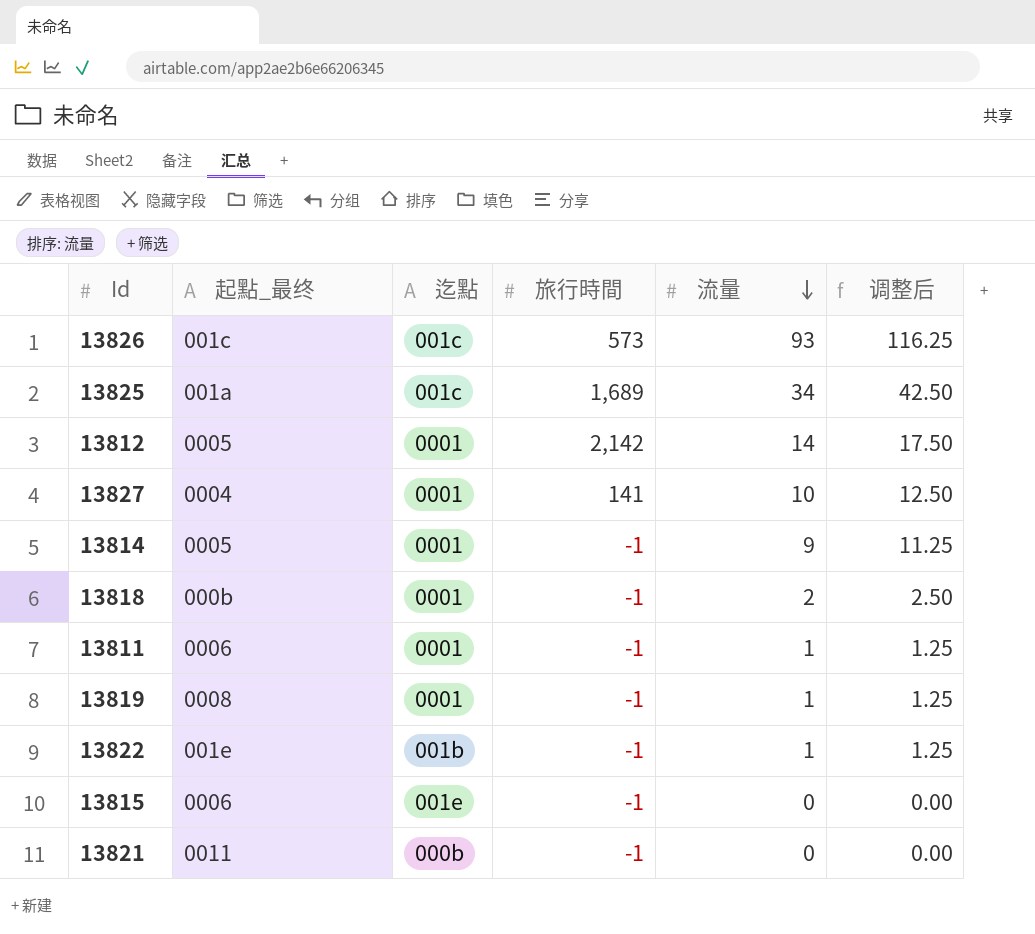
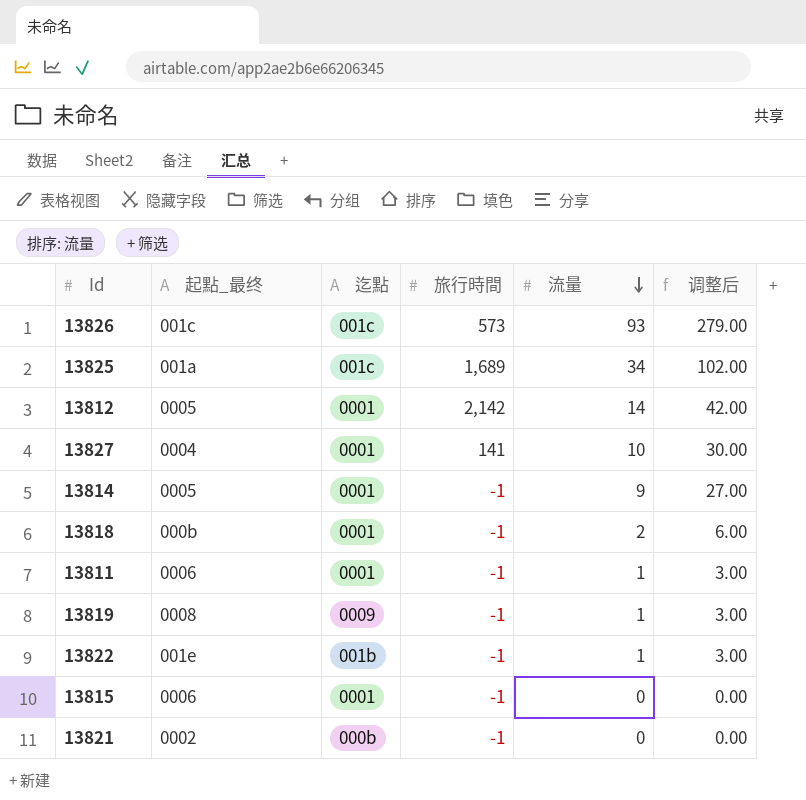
column 调整后 | formula: [流量] * 1.25 -> [流量] * 3
13819 | 迄點: 0001 -> 0009
13815 | 迄點: 001e -> 0001
13821 | 起點_最终: 0011 -> 0002

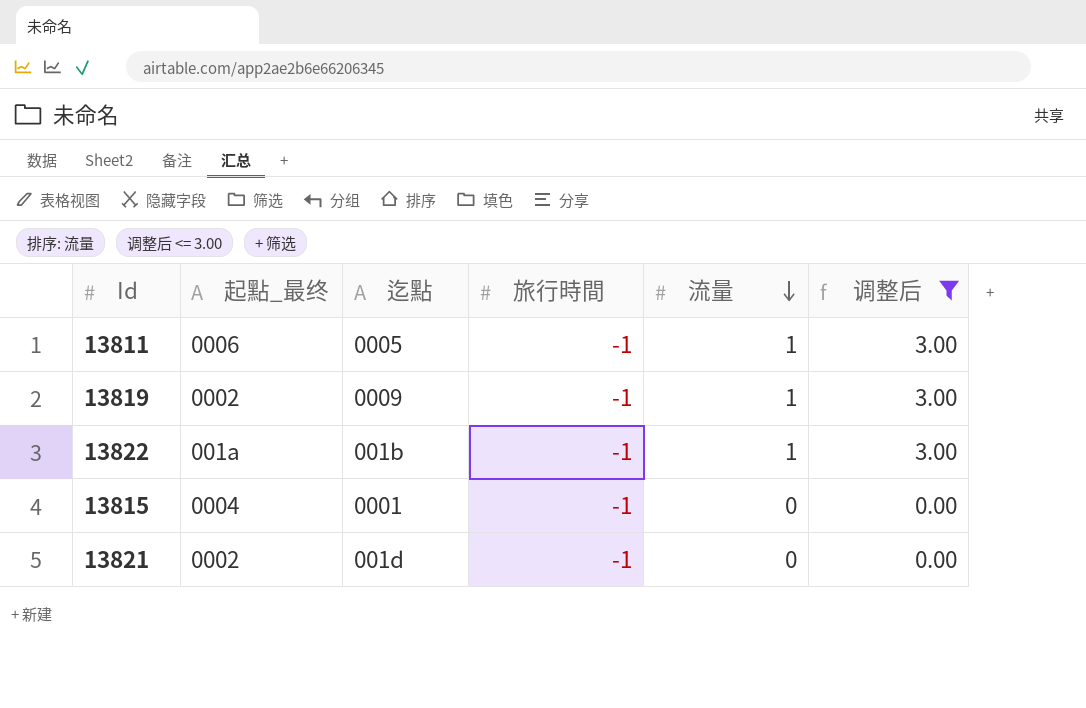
filter: none -> 调整后 <= 3.00
13811 | 迄點: 0001 -> 0005
13819 | 起點_最终: 0008 -> 0002
13822 | 起點_最终: 001e -> 001a
13815 | 起點_最终: 0006 -> 0004
13821 | 迄點: 000b -> 001d

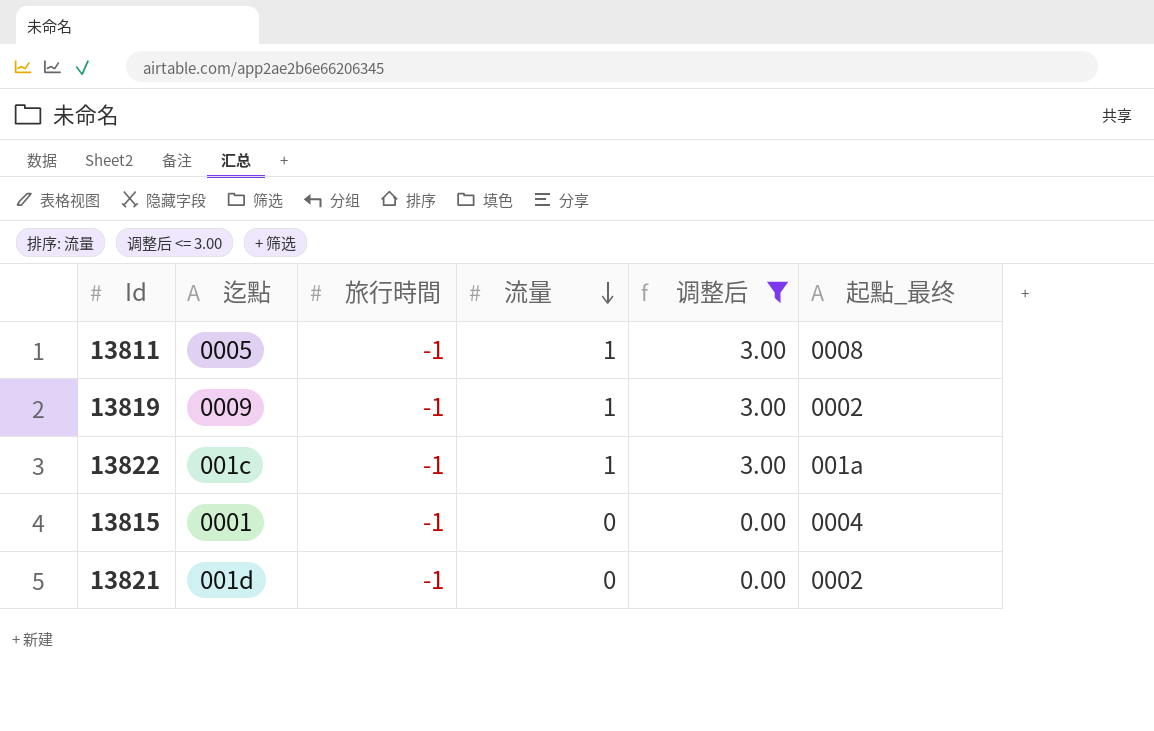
column 起點_最终 | position: 2 -> 6
13811 | 起點_最终: 0006 -> 0008
13822 | 迄點: 001b -> 001c

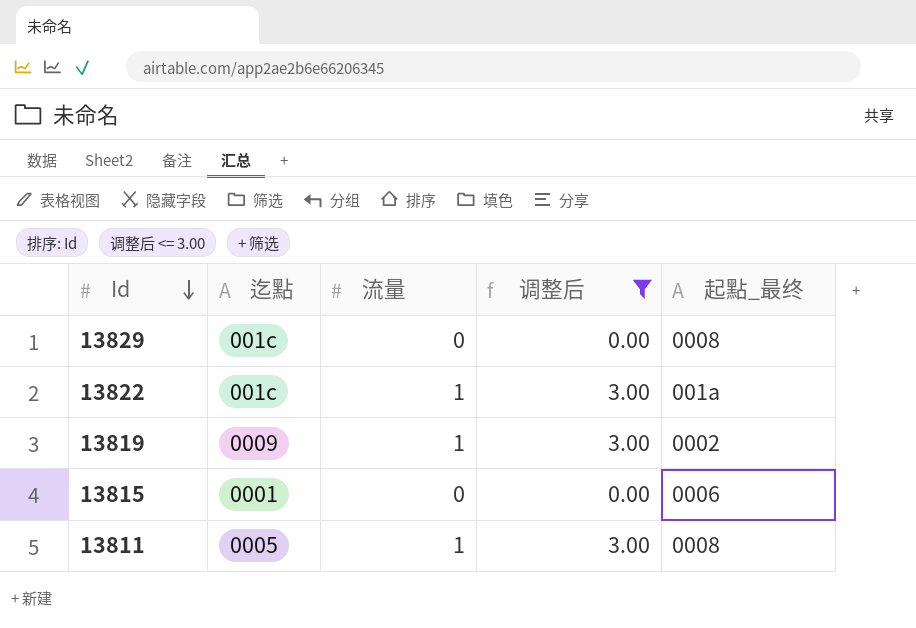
row order: 流量 descending -> Id descending
column 旅行時間 | position: 3 -> none
row 13821: 001d | -1 | 0 | 0.00 | 0002 -> none
row 13829: none -> 001c | 0 | 0.00 | 0008
13815 | 起點_最终: 0004 -> 0006

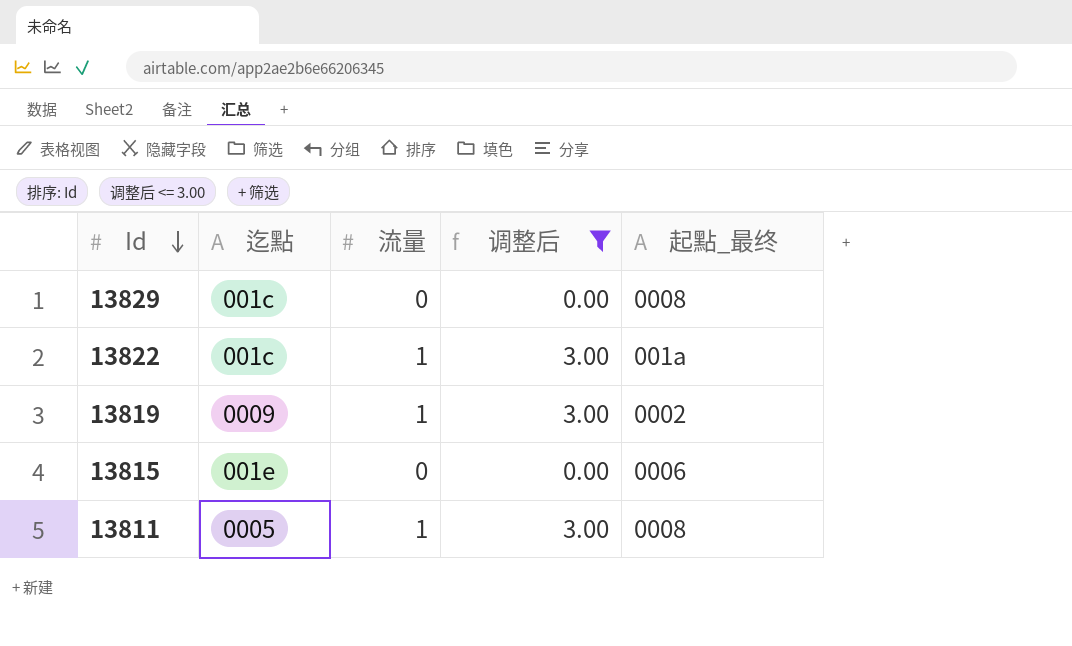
13815 | 迄點: 0001 -> 001e

